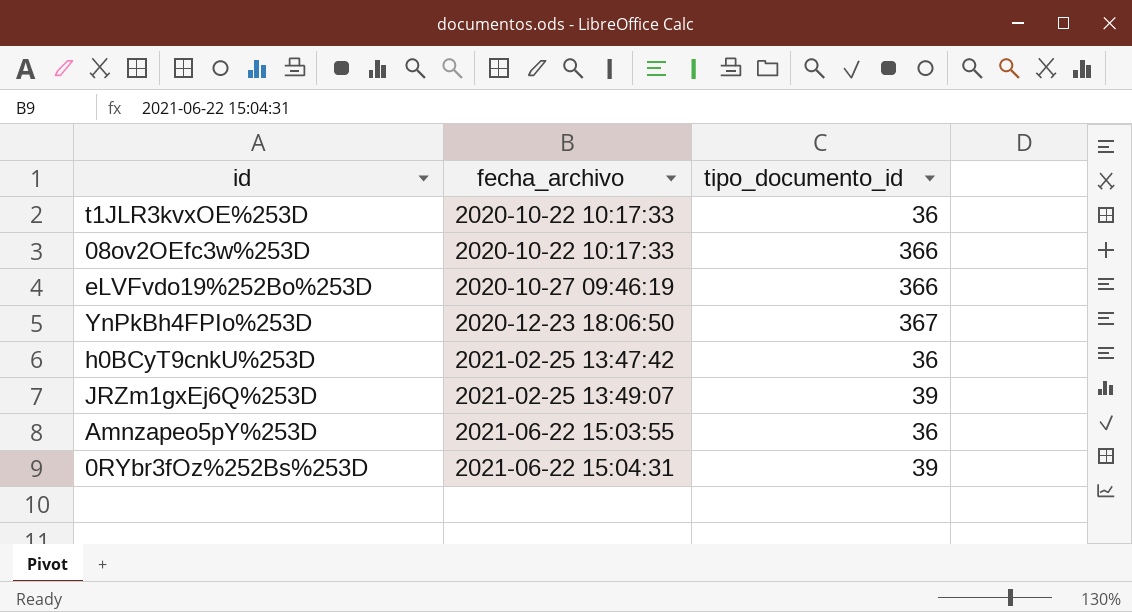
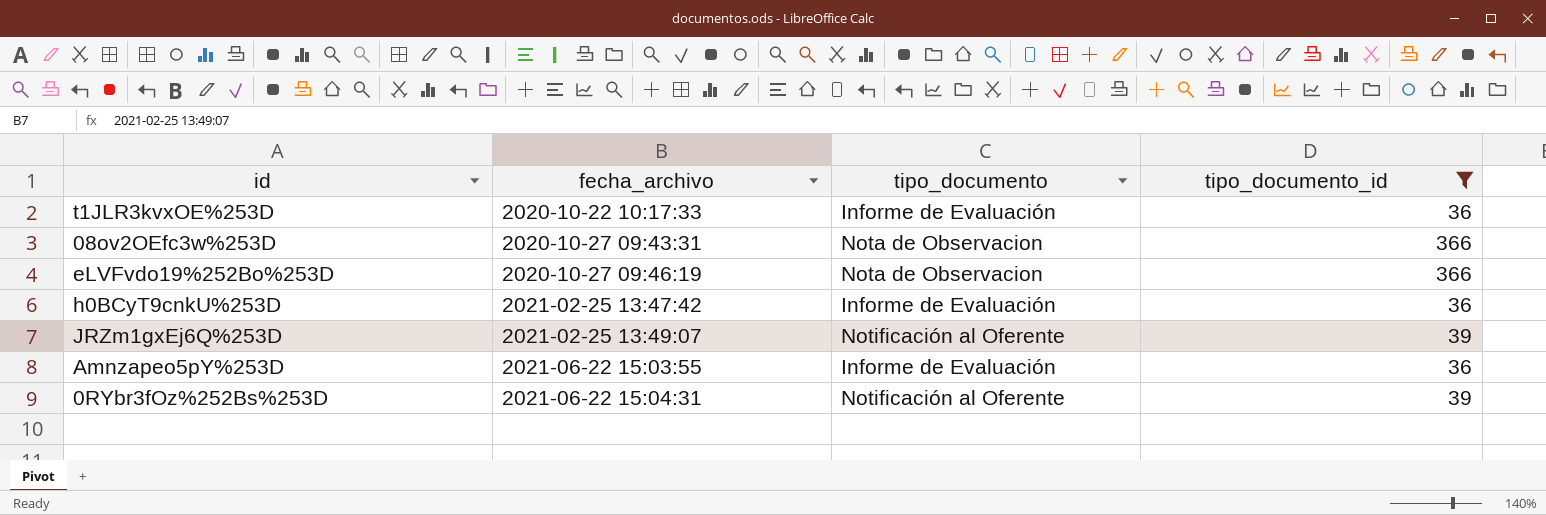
filter: none -> tipo_documento_id != 367
column tipo_documento | position: none -> 3
08ov2OEfc3w%253D | fecha_archivo: 2020-10-22 10:17:33 -> 2020-10-27 09:43:31

